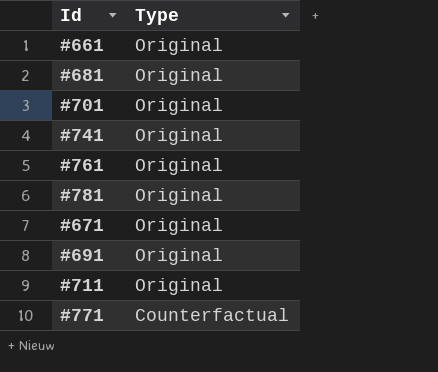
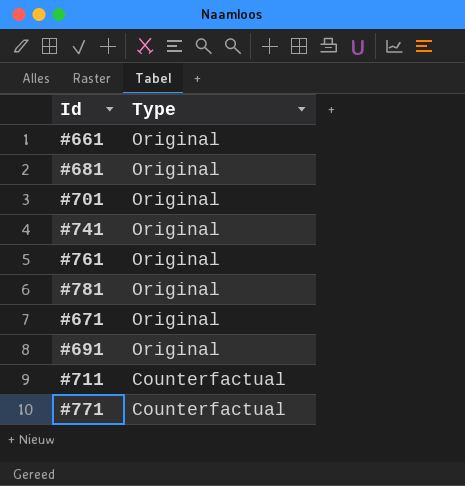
#711 | Type: Original -> Counterfactual

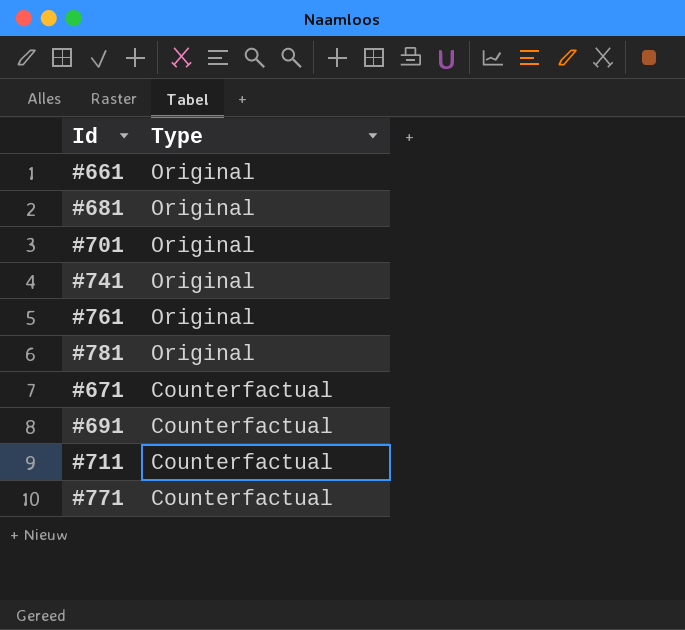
#671 | Type: Original -> Counterfactual
#691 | Type: Original -> Counterfactual

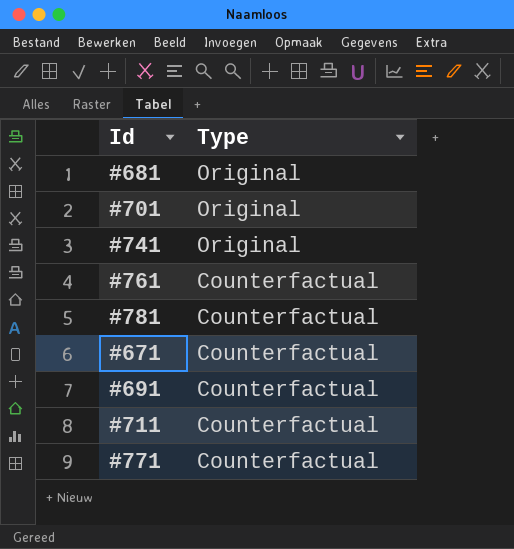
row #661: Original -> none
#761 | Type: Original -> Counterfactual
#781 | Type: Original -> Counterfactual

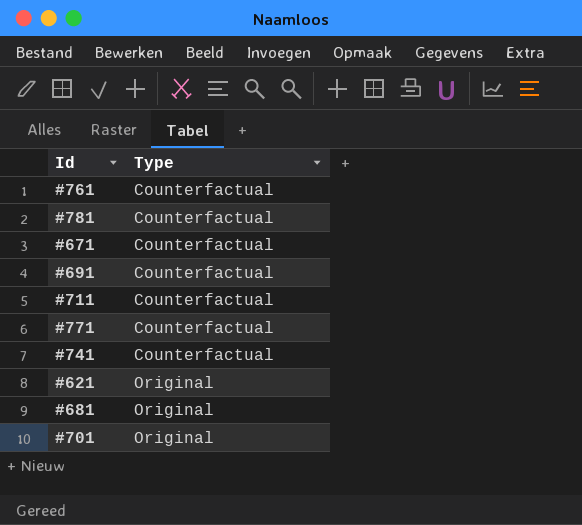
row order: Type descending -> Type ascending
#741 | Type: Original -> Counterfactual
row #621: none -> Original

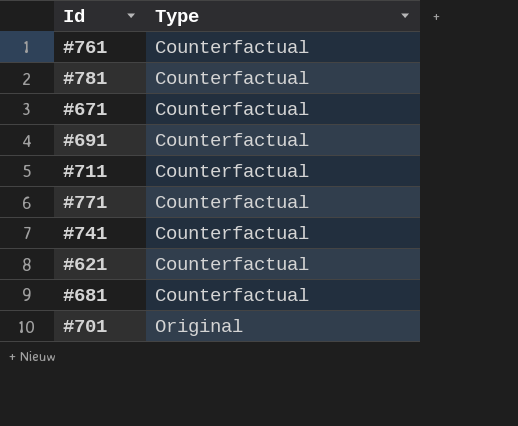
#621 | Type: Original -> Counterfactual
#681 | Type: Original -> Counterfactual

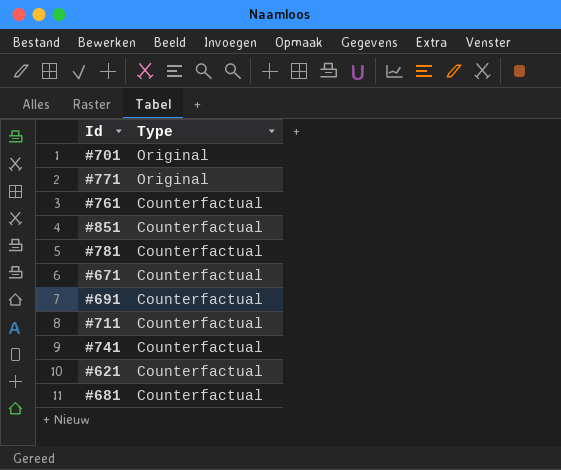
row order: Type ascending -> Type descending
#771 | Type: Counterfactual -> Original
row #851: none -> Counterfactual

